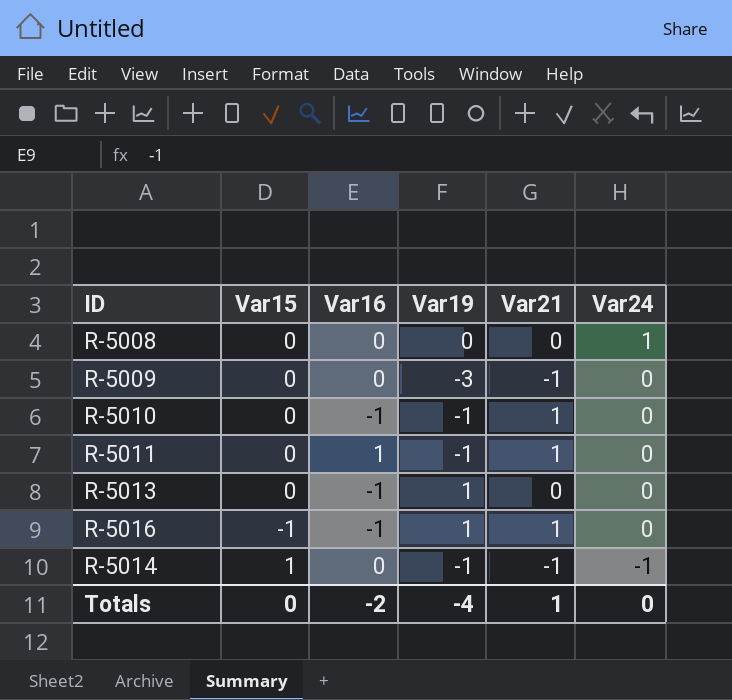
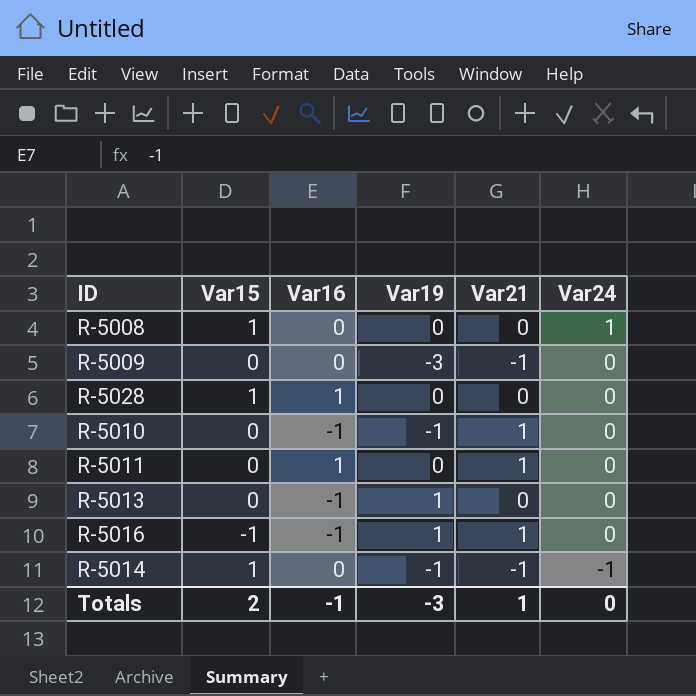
R-5008 | Var15: 0 -> 1
row R-5028: none -> 1 | 1 | 0 | 0 | 0
R-5011 | Var19: -1 -> 0
Totals | Var15: 0 -> 2
Totals | Var16: -2 -> -1
Totals | Var19: -4 -> -3

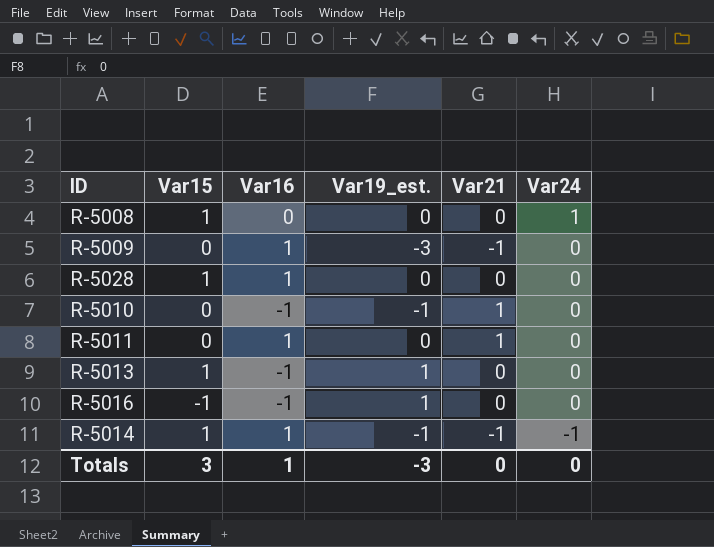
column name: Var19 -> Var19_est.
R-5009 | Var16: 0 -> 1
R-5013 | Var15: 0 -> 1
R-5016 | Var21: 1 -> 0
R-5014 | Var16: 0 -> 1
Totals | Var15: 2 -> 3
Totals | Var16: -1 -> 1
Totals | Var21: 1 -> 0

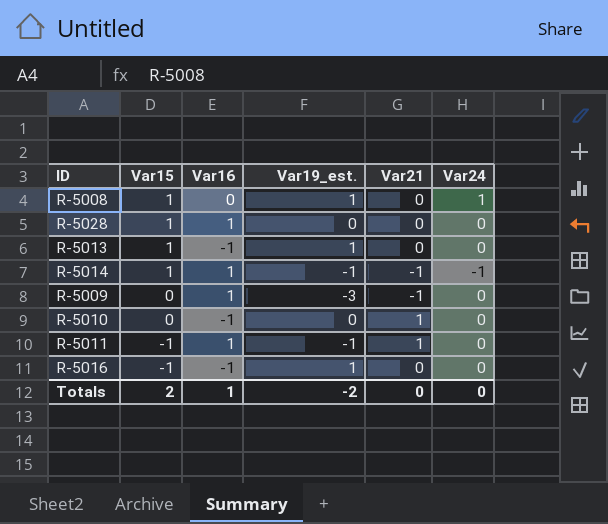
row order: Var24 descending -> Var15 descending
R-5008 | Var19_est.: 0 -> 1
R-5010 | Var19_est.: -1 -> 0
R-5011 | Var15: 0 -> -1
R-5011 | Var19_est.: 0 -> -1
Totals | Var15: 3 -> 2
Totals | Var19_est.: -3 -> -2

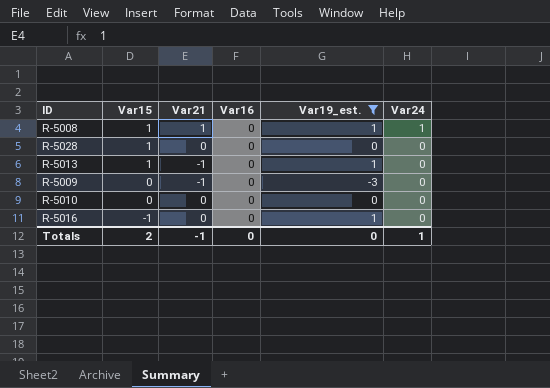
filter: none -> Var19_est. != -1
column Var21 | position: 5 -> 3
R-5008 | Var21: 0 -> 1
R-5028 | Var16: 1 -> 0
R-5013 | Var21: 0 -> -1
R-5013 | Var16: -1 -> 0
R-5009 | Var16: 1 -> 0
R-5010 | Var21: 1 -> 0
R-5010 | Var16: -1 -> 0
R-5016 | Var16: -1 -> 0
Totals | Var21: 0 -> -1
Totals | Var16: 1 -> 0
Totals | Var19_est.: -2 -> 0
Totals | Var24: 0 -> 1

